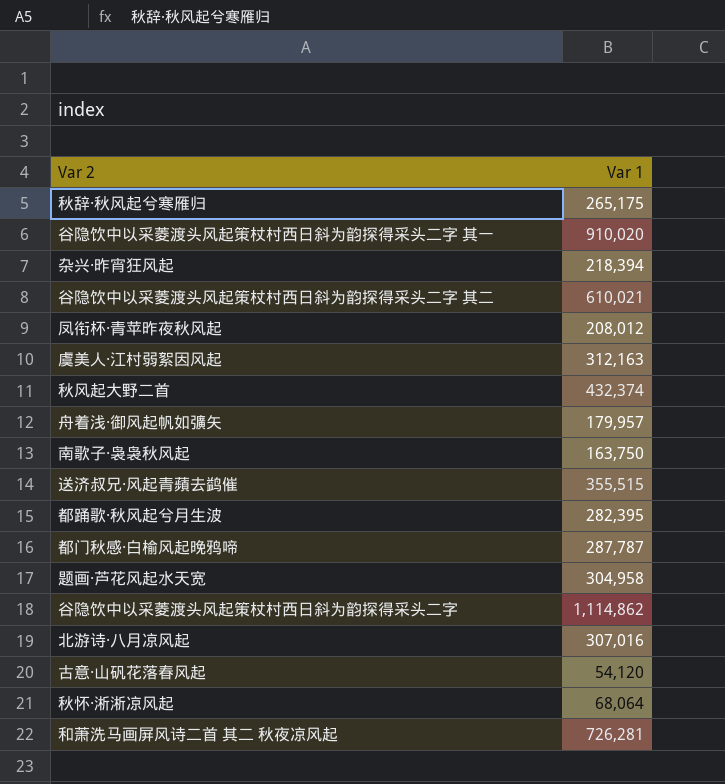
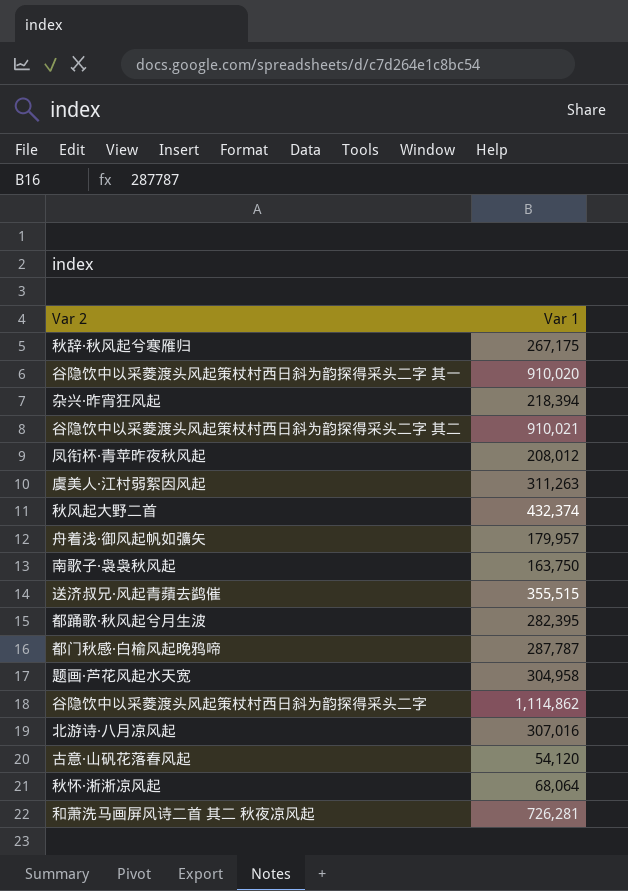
秋辞·秋风起兮寒雁归 | Var 1: 265,175 -> 267,175
谷隐饮中以采菱渡头风起策杖村西日斜为韵探得采头二字 其二 | Var 1: 610,021 -> 910,021
虞美人·江村弱絮因风起 | Var 1: 312,163 -> 311,263

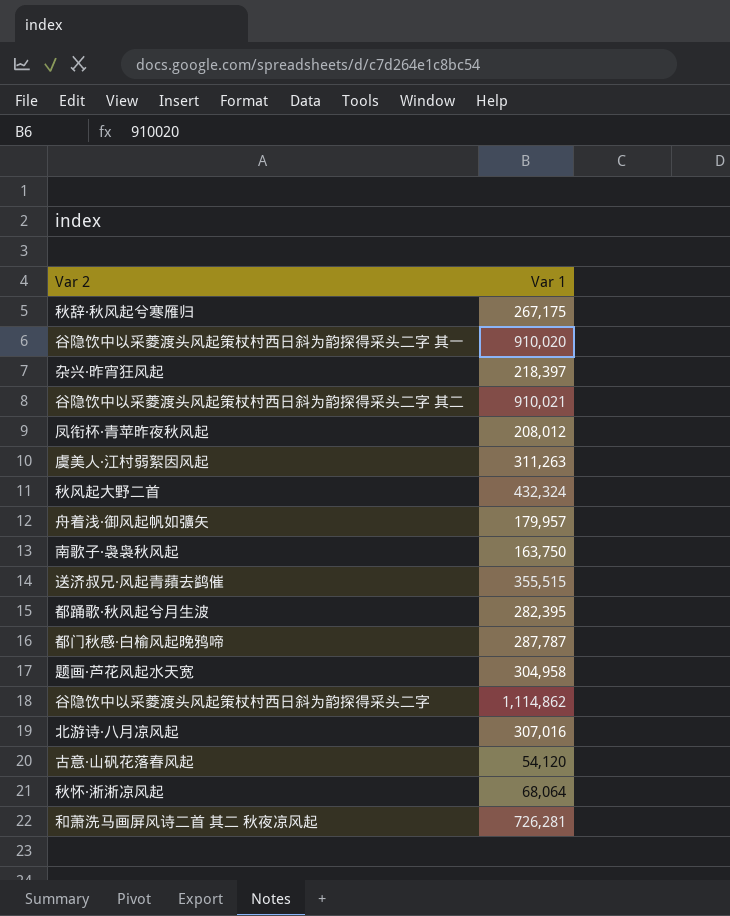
杂兴·昨宵狂风起 | Var 1: 218,394 -> 218,397
秋风起大野二首 | Var 1: 432,374 -> 432,324

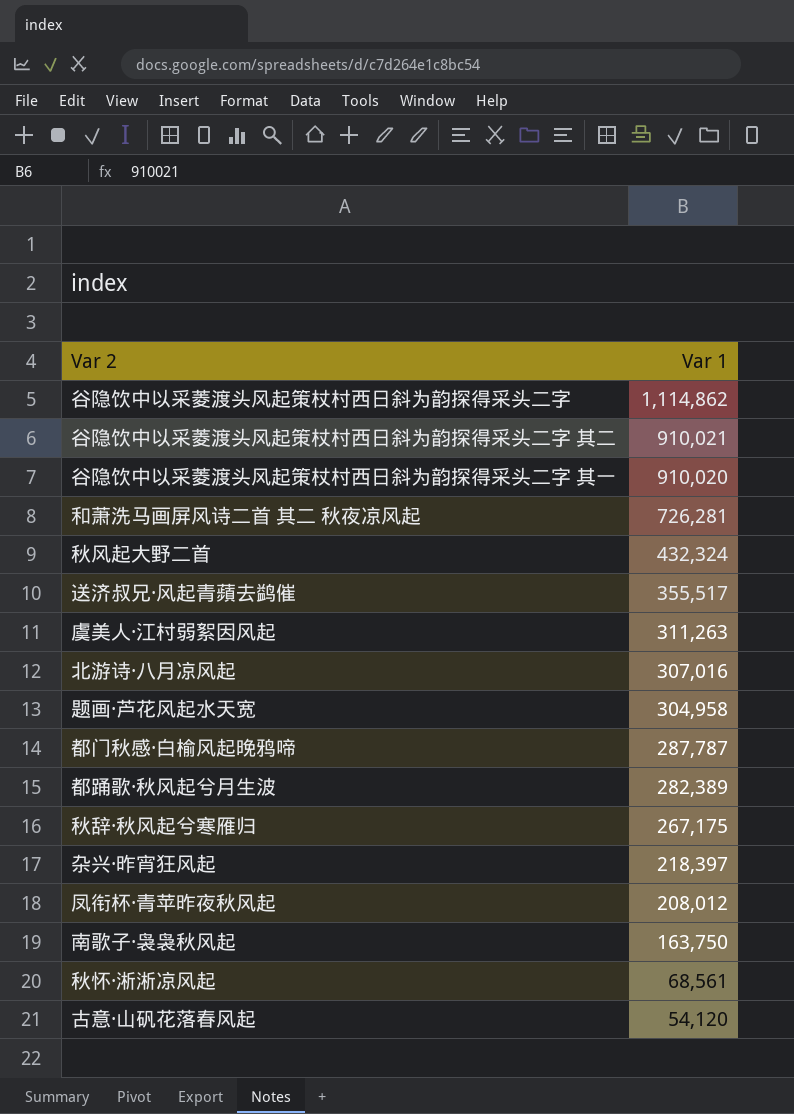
row order: none -> Var 1 descending
row 舟着浅·御风起帆如彍矢: 179,957 -> none
送济叔兄·风起青蘋去鹢催 | Var 1: 355,515 -> 355,517
都踊歌·秋风起兮月生波 | Var 1: 282,395 -> 282,389
秋怀·淅淅凉风起 | Var 1: 68,064 -> 68,561

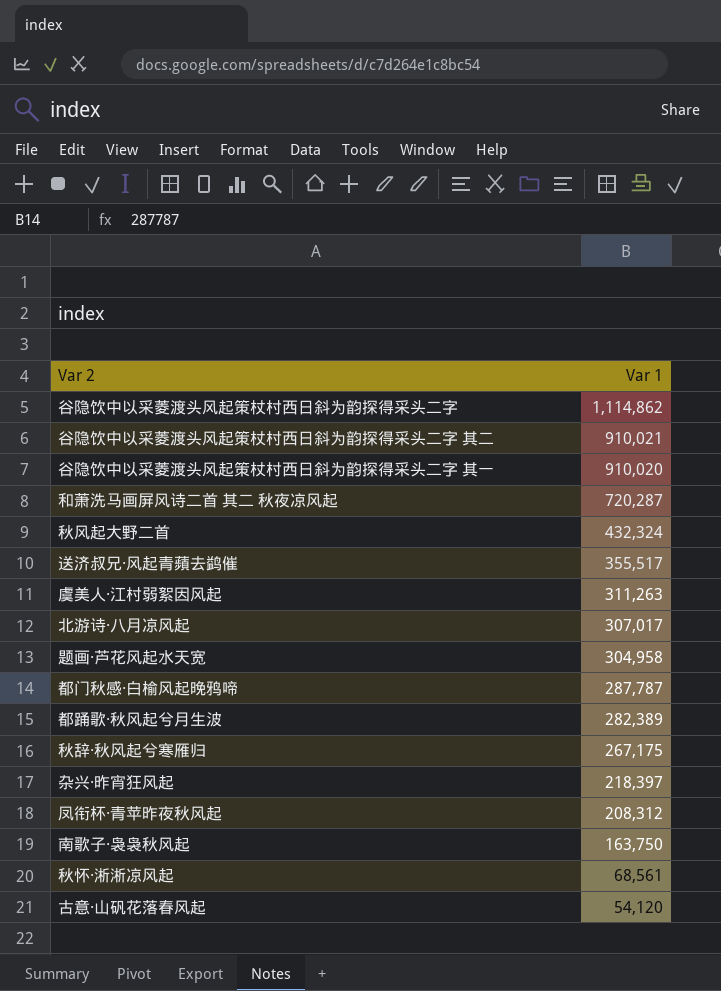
和萧洗马画屏风诗二首 其二 秋夜凉风起 | Var 1: 726,281 -> 720,287
北游诗·八月凉风起 | Var 1: 307,016 -> 307,017
凤衔杯·青苹昨夜秋风起 | Var 1: 208,012 -> 208,312

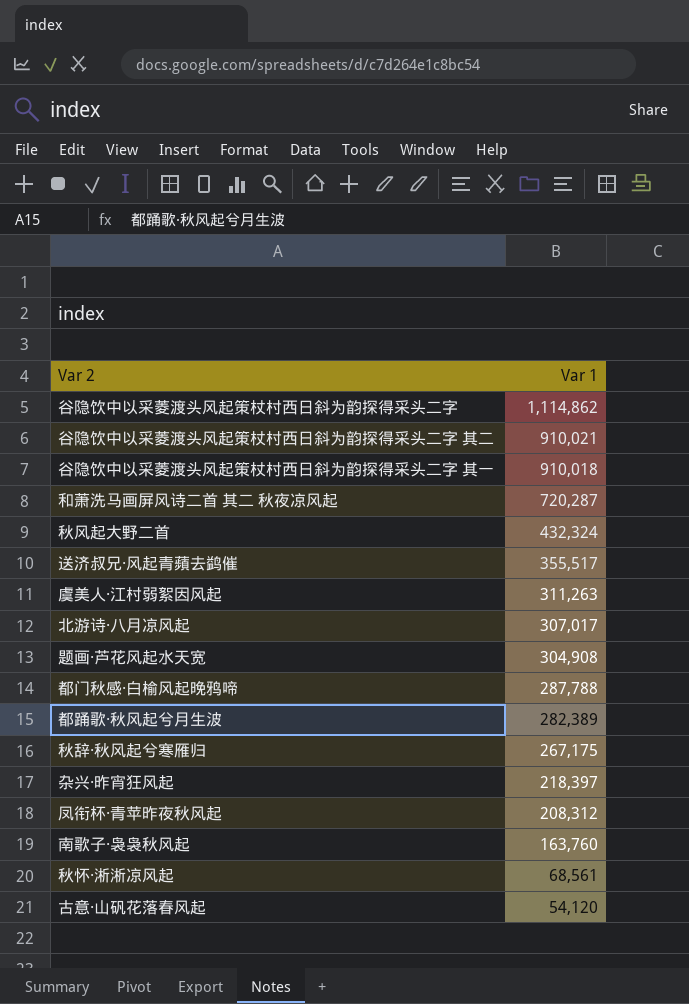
谷隐饮中以采菱渡头风起策杖村西日斜为韵探得采头二字 其一 | Var 1: 910,020 -> 910,018
题画·芦花风起水天宽 | Var 1: 304,958 -> 304,908
都门秋感·白榆风起晚鸦啼 | Var 1: 287,787 -> 287,788
南歌子·袅袅秋风起 | Var 1: 163,750 -> 163,760

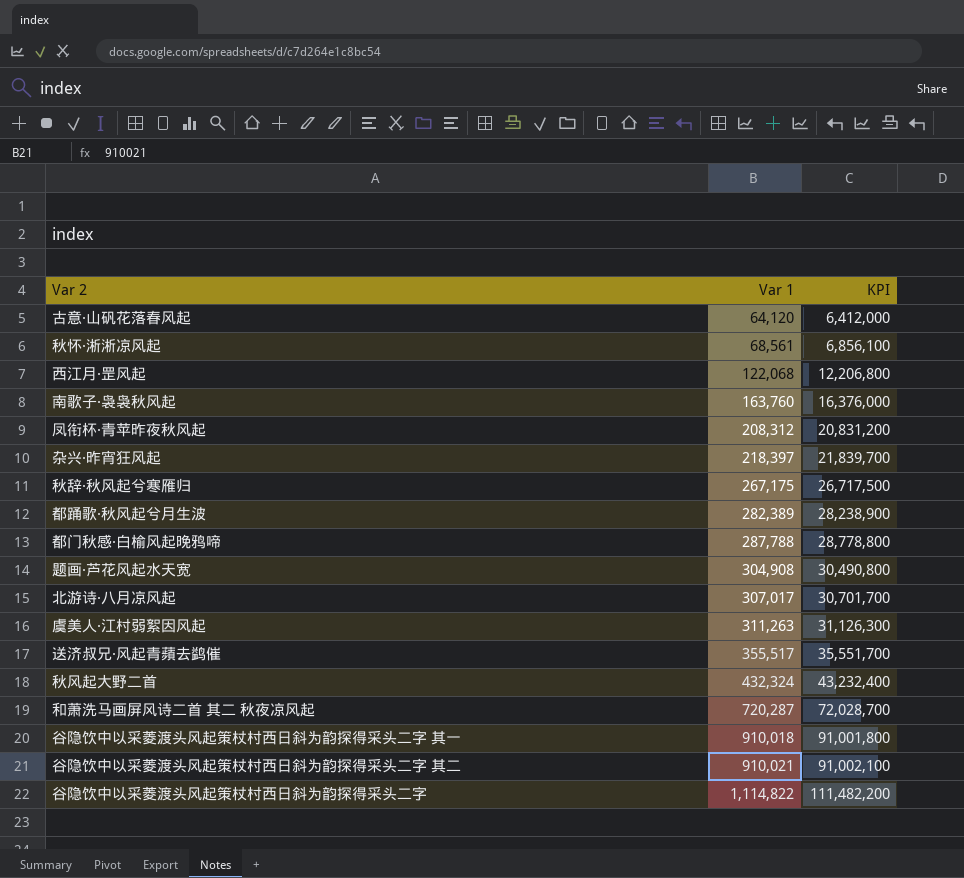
row order: Var 1 descending -> Var 1 ascending
column KPI | formula: none -> [Var 1] * 100
古意·山矾花落春风起 | Var 1: 54,120 -> 64,120
row 西江月·罡风起: none -> 122,068 | 12,206,800
谷隐饮中以采菱渡头风起策杖村西日斜为韵探得采头二字 | Var 1: 1,114,862 -> 1,114,822

